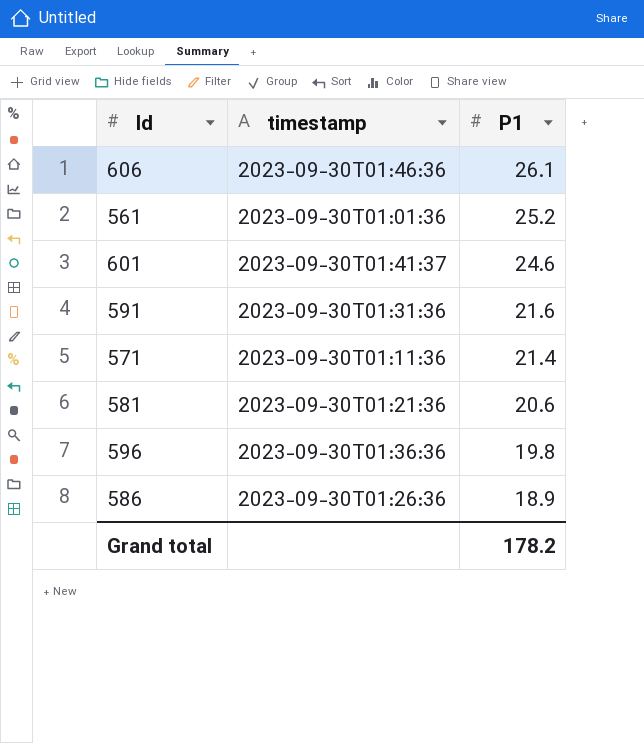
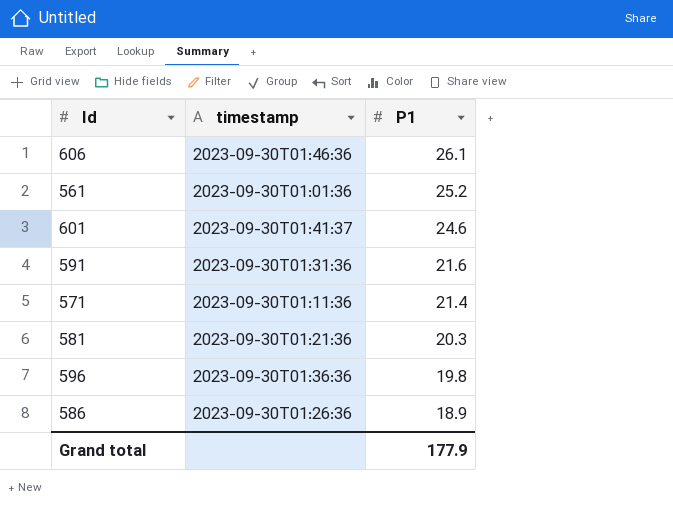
581 | P1: 20.6 -> 20.3
Grand total | P1: 178.2 -> 177.9

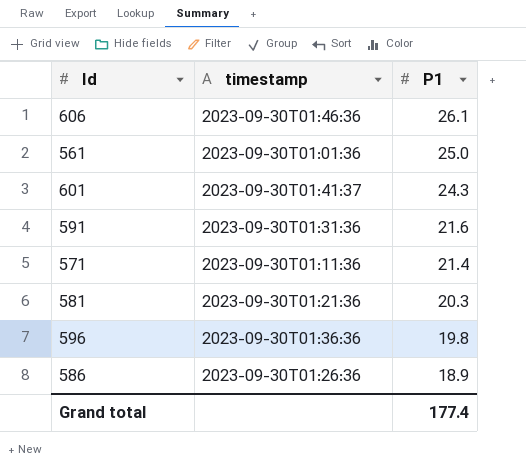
561 | P1: 25.2 -> 25.0
601 | P1: 24.6 -> 24.3
Grand total | P1: 177.9 -> 177.4

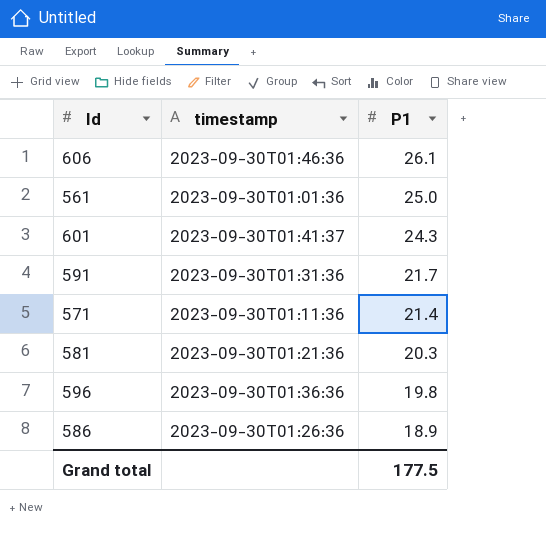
591 | P1: 21.6 -> 21.7
Grand total | P1: 177.4 -> 177.5

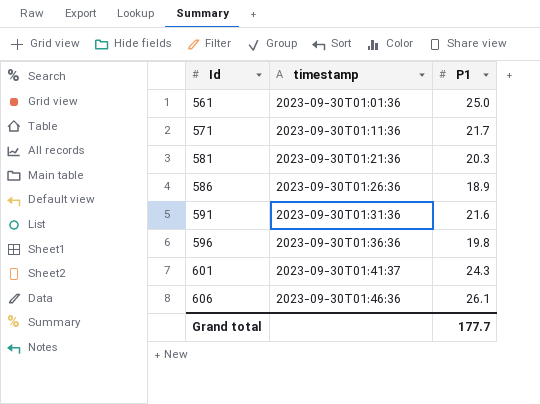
row order: P1 descending -> Id ascending
571 | P1: 21.4 -> 21.7
591 | P1: 21.7 -> 21.6
Grand total | P1: 177.5 -> 177.7

